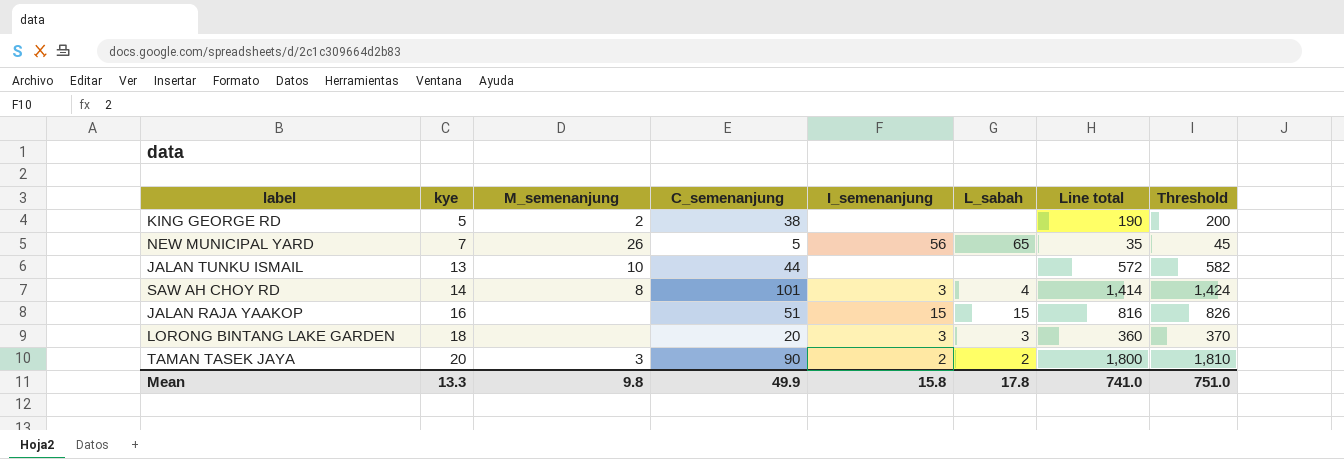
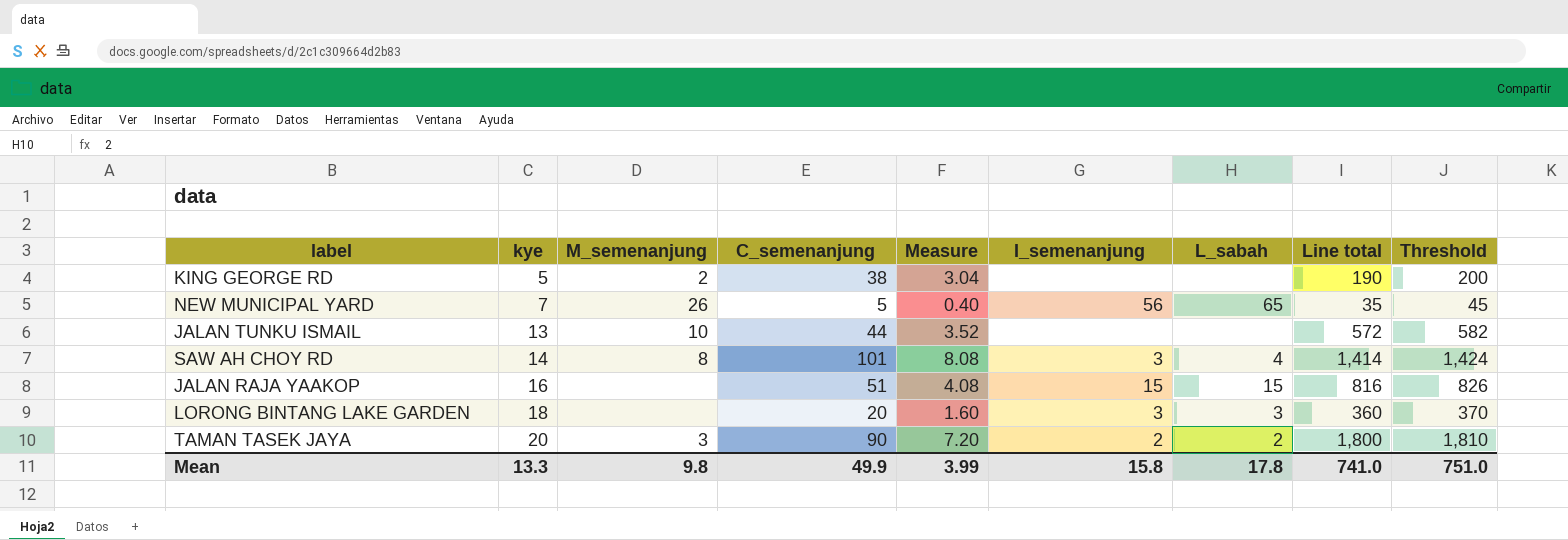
column Measure | formula: none -> [C_semenanjung] * 0.08

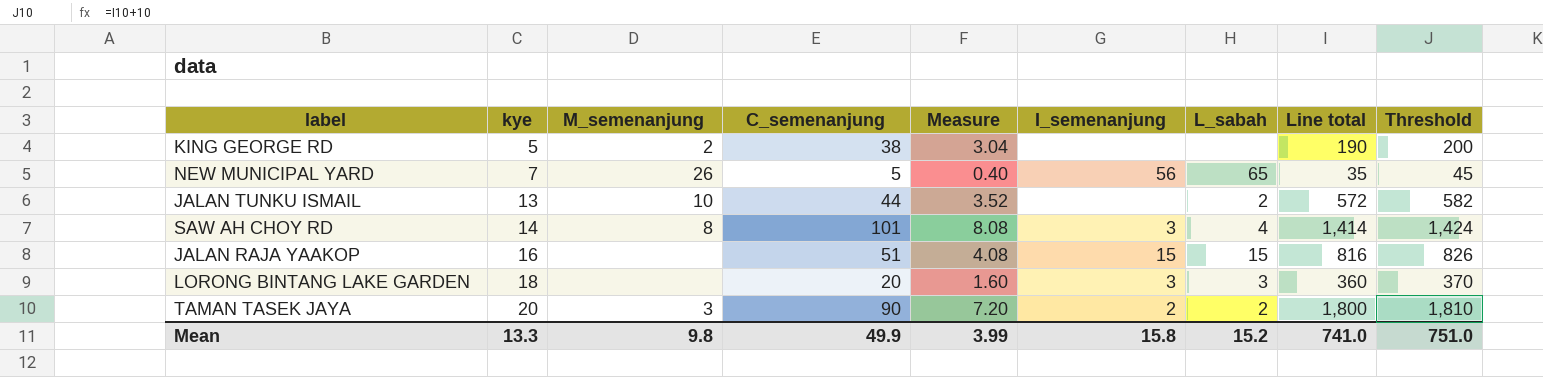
JALAN TUNKU ISMAIL | L_sabah: none -> 2
Mean | L_sabah: 17.8 -> 15.2

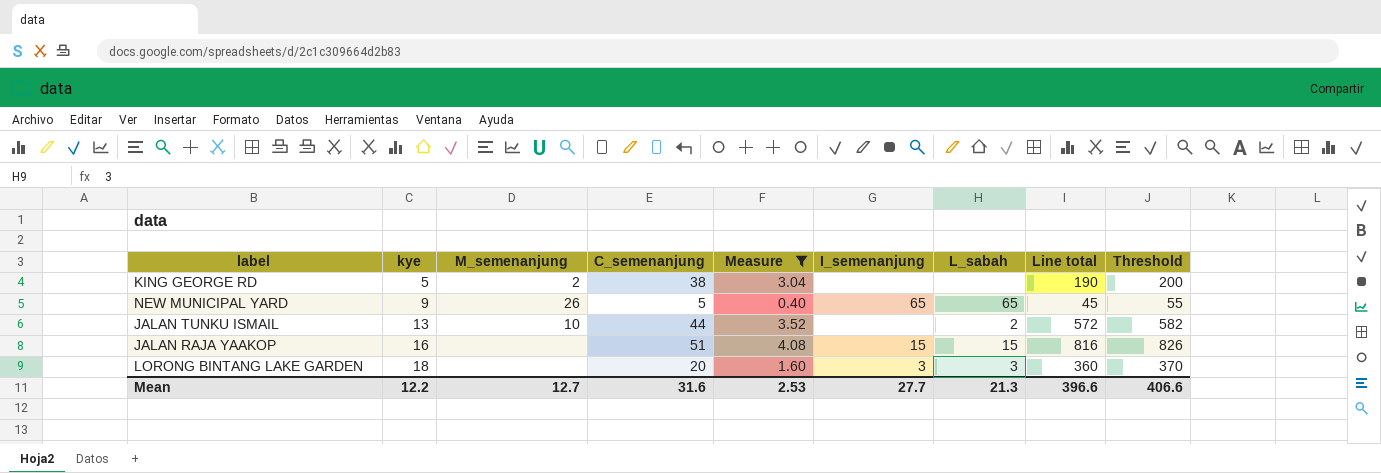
filter: none -> Measure <= 4.08
NEW MUNICIPAL YARD | kye: 7 -> 9
NEW MUNICIPAL YARD | I_semenanjung: 56 -> 65
NEW MUNICIPAL YARD | Line total: 35 -> 45
NEW MUNICIPAL YARD | Threshold: 45 -> 55
Mean | kye: 13.3 -> 12.2
Mean | M_semenanjung: 9.8 -> 12.7
Mean | C_semenanjung: 49.9 -> 31.6
Mean | Measure: 3.99 -> 2.53
Mean | I_semenanjung: 15.8 -> 27.7
Mean | L_sabah: 15.2 -> 21.3
Mean | Line total: 741.0 -> 396.6
Mean | Threshold: 751.0 -> 406.6

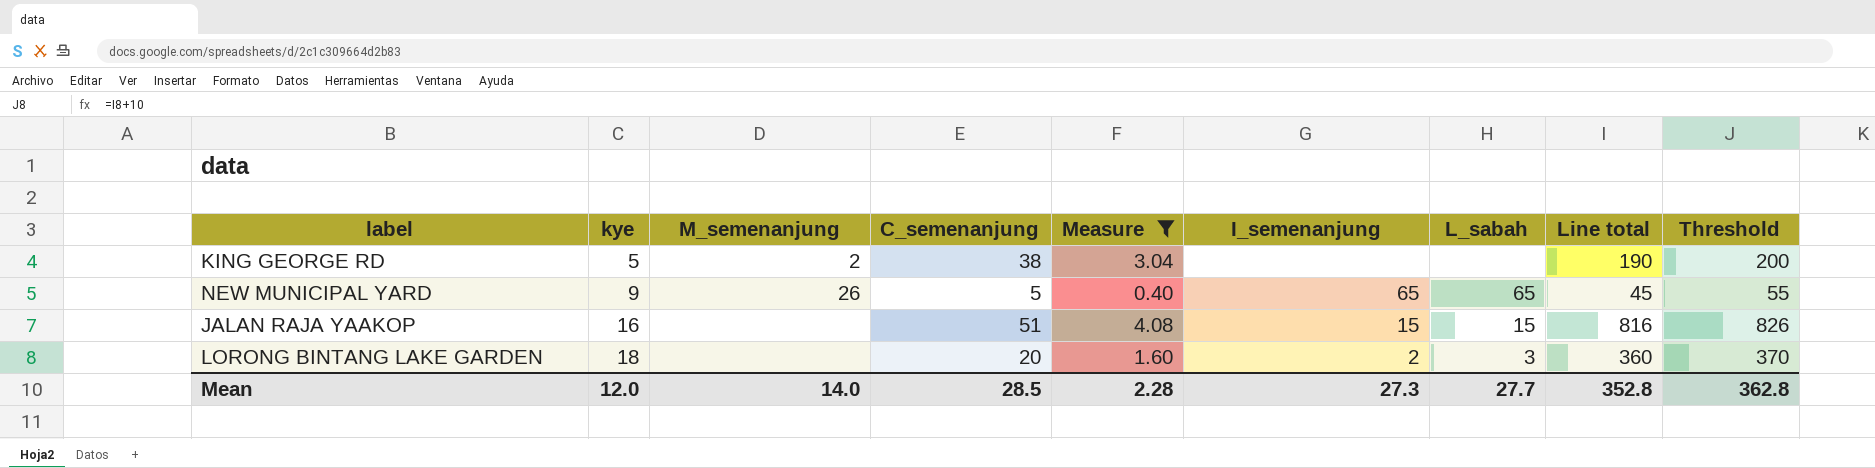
row JALAN TUNKU ISMAIL: 13 | 10 | 44 | 3.52 | none | 2 | 572 | 582 -> none
LORONG BINTANG LAKE GARDEN | I_semenanjung: 3 -> 2
Mean | kye: 12.2 -> 12.0
Mean | M_semenanjung: 12.7 -> 14.0
Mean | C_semenanjung: 31.6 -> 28.5
Mean | Measure: 2.53 -> 2.28
Mean | I_semenanjung: 27.7 -> 27.3
Mean | L_sabah: 21.3 -> 27.7
Mean | Line total: 396.6 -> 352.8
Mean | Threshold: 406.6 -> 362.8

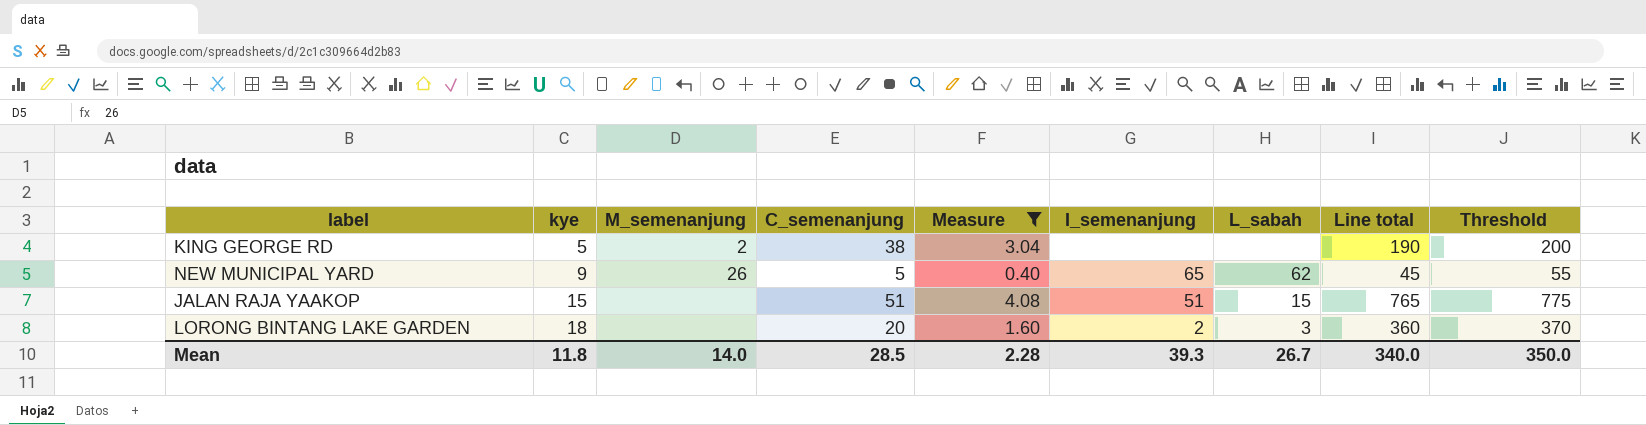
NEW MUNICIPAL YARD | L_sabah: 65 -> 62
JALAN RAJA YAAKOP | kye: 16 -> 15
JALAN RAJA YAAKOP | I_semenanjung: 15 -> 51
JALAN RAJA YAAKOP | Line total: 816 -> 765
JALAN RAJA YAAKOP | Threshold: 826 -> 775
Mean | kye: 12.0 -> 11.8
Mean | I_semenanjung: 27.3 -> 39.3
Mean | L_sabah: 27.7 -> 26.7
Mean | Line total: 352.8 -> 340.0
Mean | Threshold: 362.8 -> 350.0

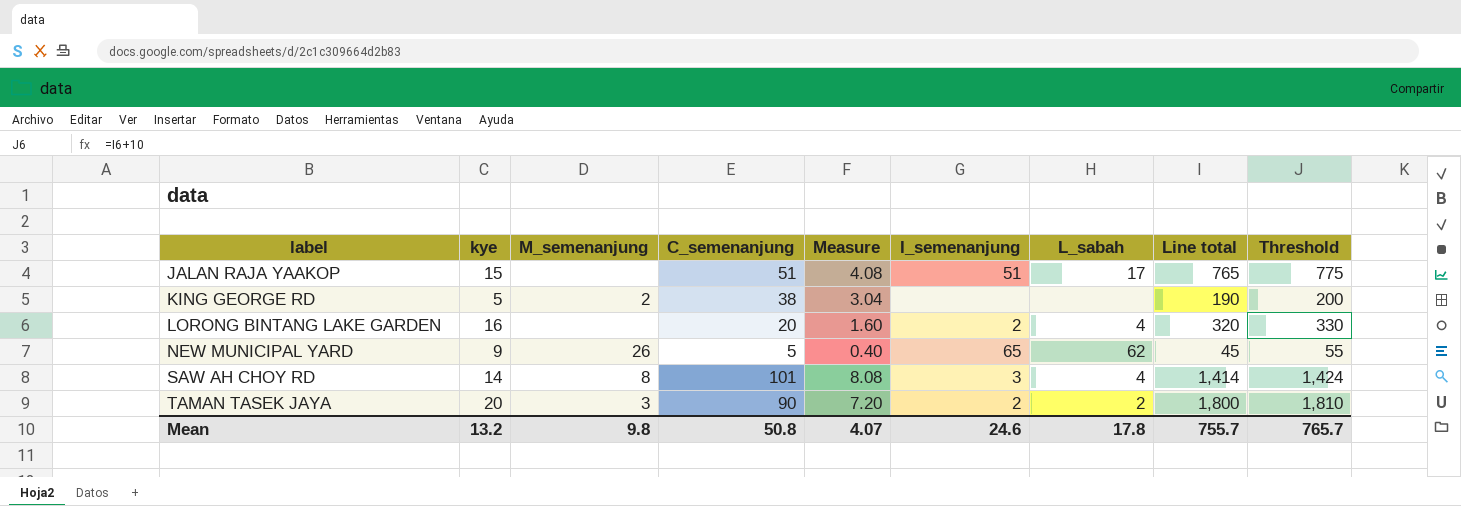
filter: Measure <= 4.08 -> none
row order: kye ascending -> label ascending
JALAN RAJA YAAKOP | L_sabah: 15 -> 17
LORONG BINTANG LAKE GARDEN | kye: 18 -> 16
LORONG BINTANG LAKE GARDEN | L_sabah: 3 -> 4
LORONG BINTANG LAKE GARDEN | Line total: 360 -> 320
LORONG BINTANG LAKE GARDEN | Threshold: 370 -> 330
Mean | kye: 11.8 -> 13.2
Mean | M_semenanjung: 14.0 -> 9.8
Mean | C_semenanjung: 28.5 -> 50.8
Mean | Measure: 2.28 -> 4.07
Mean | I_semenanjung: 39.3 -> 24.6
Mean | L_sabah: 26.7 -> 17.8
Mean | Line total: 340.0 -> 755.7
Mean | Threshold: 350.0 -> 765.7

